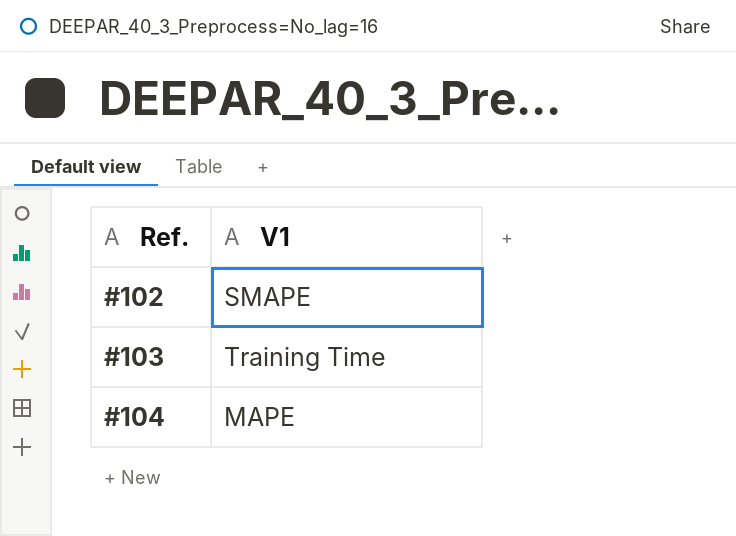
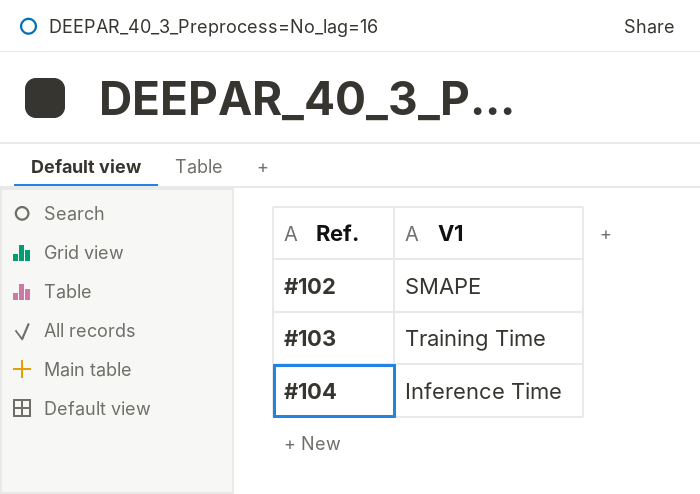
#104 | V1: MAPE -> Inference Time

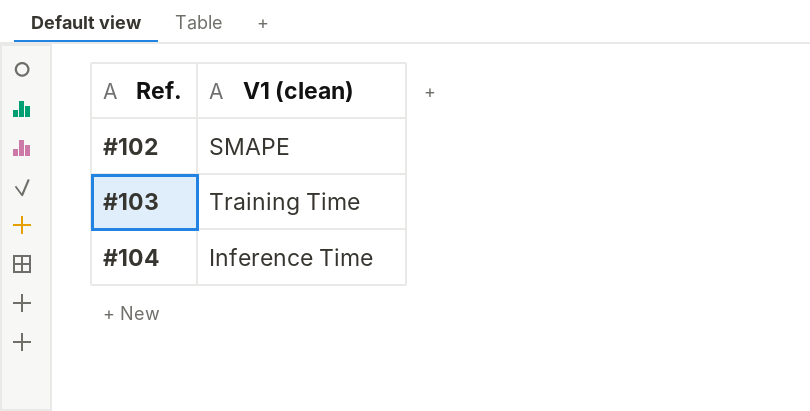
column name: V1 -> V1 (clean)

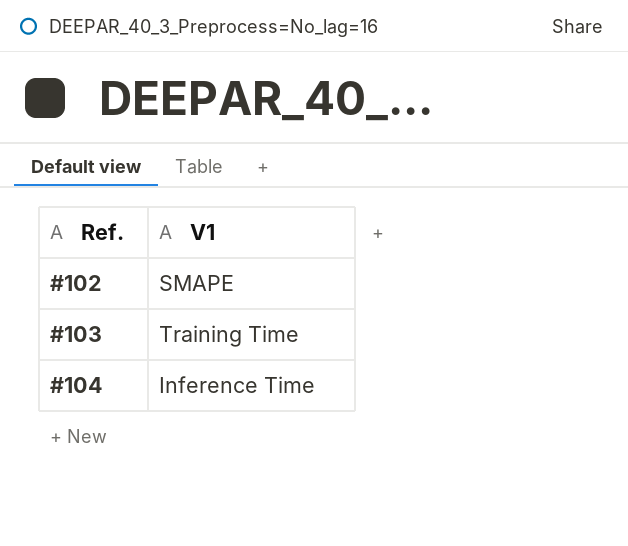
column name: V1 (clean) -> V1

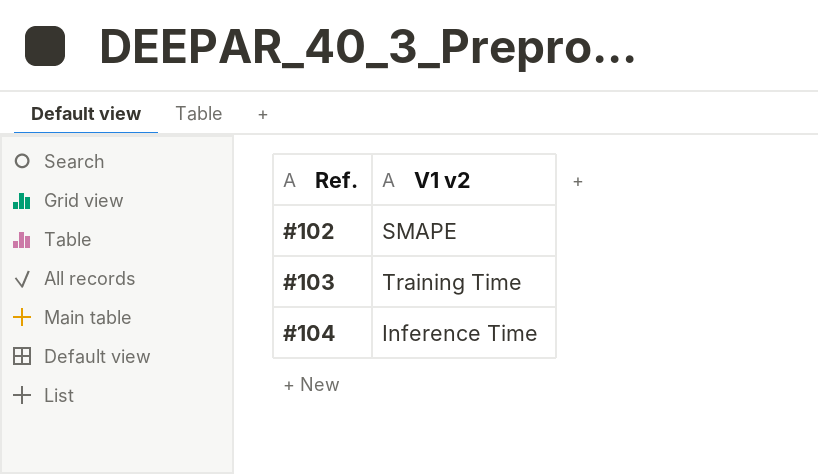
column name: V1 -> V1 v2

